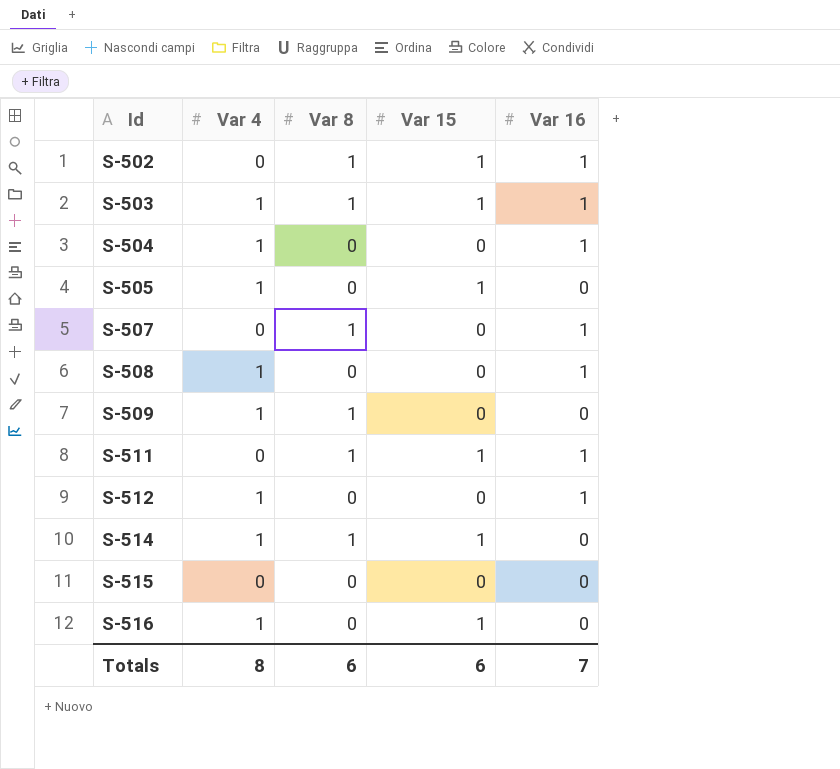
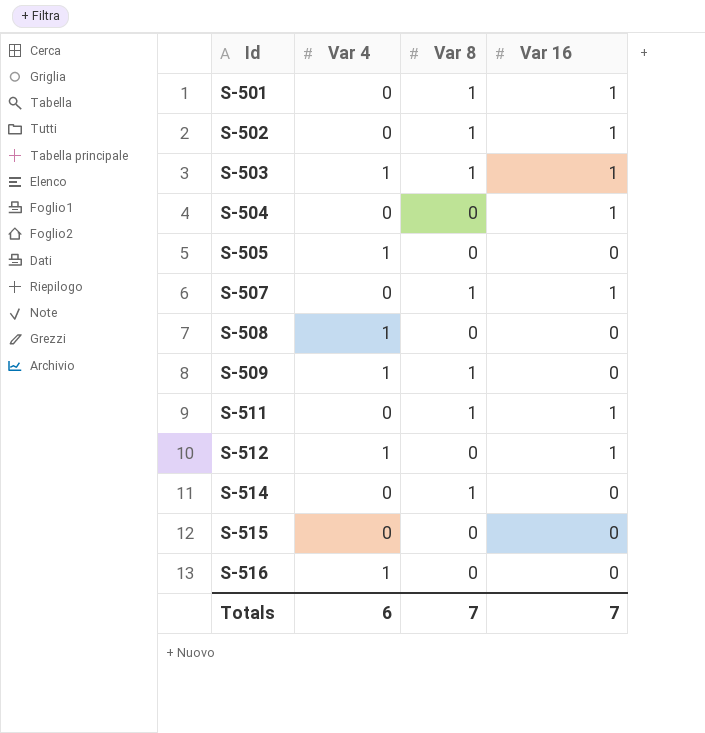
column Var 15 | position: 4 -> none
row S-501: none -> 0 | 1 | 1
S-504 | Var 4: 1 -> 0
S-508 | Var 16: 1 -> 0
S-514 | Var 4: 1 -> 0
Totals | Var 4: 8 -> 6
Totals | Var 8: 6 -> 7

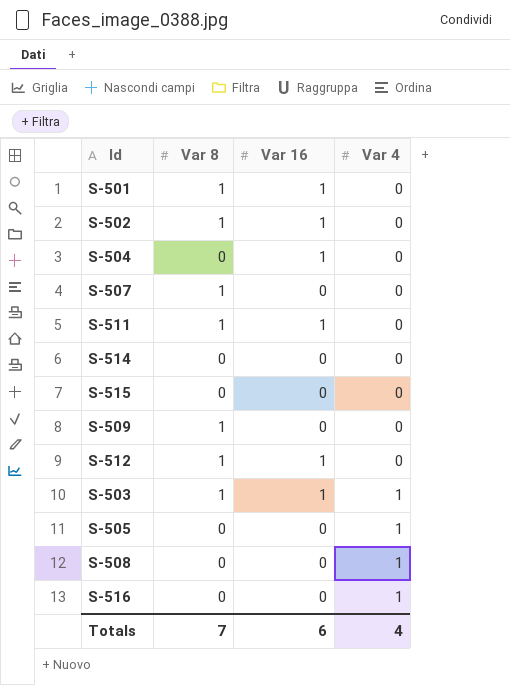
row order: Id ascending -> Var 4 ascending
column Var 4 | position: 2 -> 4
S-507 | Var 16: 1 -> 0
S-514 | Var 8: 1 -> 0
S-509 | Var 4: 1 -> 0
S-512 | Var 8: 0 -> 1
S-512 | Var 4: 1 -> 0
Totals | Var 16: 7 -> 6
Totals | Var 4: 6 -> 4

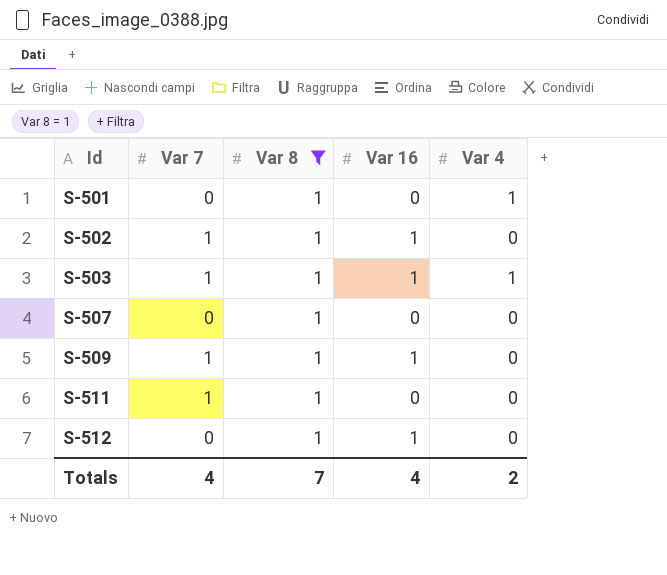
filter: none -> Var 8 = 1
row order: Var 4 ascending -> Id ascending
column Var 7 | position: none -> 2
S-501 | Var 16: 1 -> 0
S-501 | Var 4: 0 -> 1
S-509 | Var 16: 0 -> 1
S-511 | Var 16: 1 -> 0
Totals | Var 16: 6 -> 4
Totals | Var 4: 4 -> 2

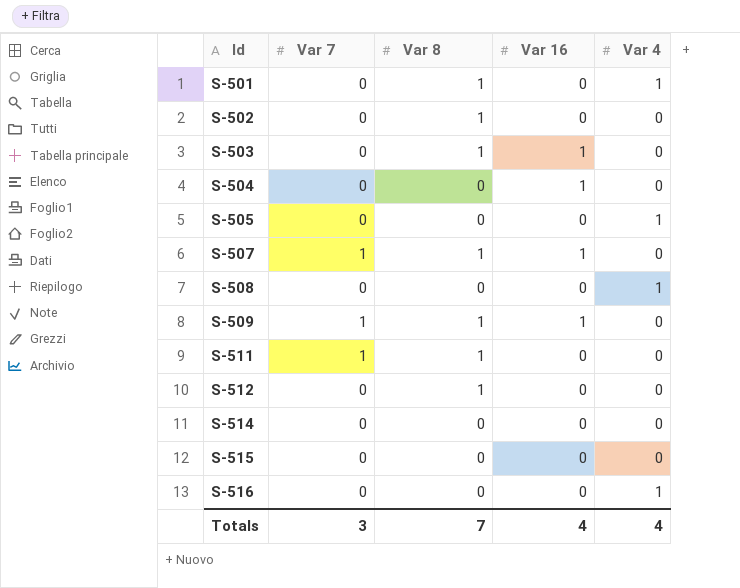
filter: Var 8 = 1 -> none
S-502 | Var 7: 1 -> 0
S-502 | Var 16: 1 -> 0
S-503 | Var 7: 1 -> 0
S-503 | Var 4: 1 -> 0
S-507 | Var 7: 0 -> 1
S-507 | Var 16: 0 -> 1
S-512 | Var 16: 1 -> 0
Totals | Var 7: 4 -> 3
Totals | Var 4: 2 -> 4

